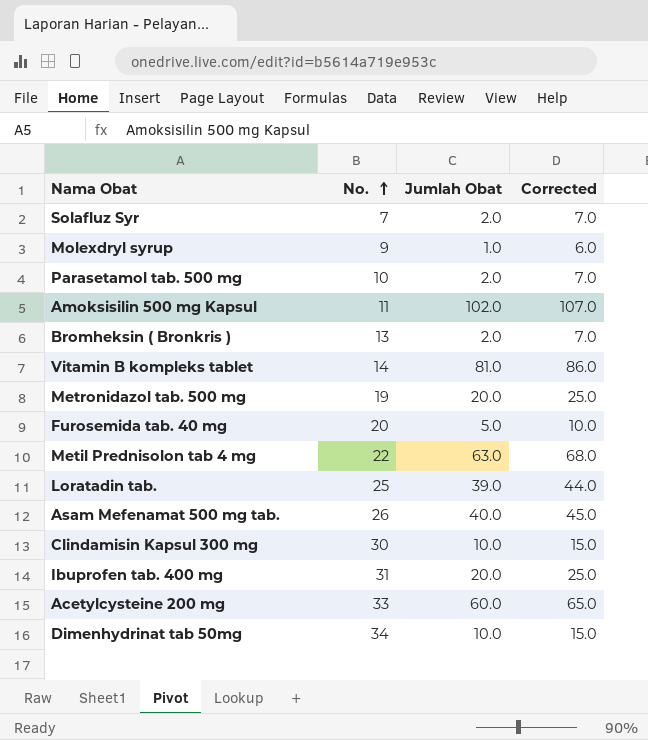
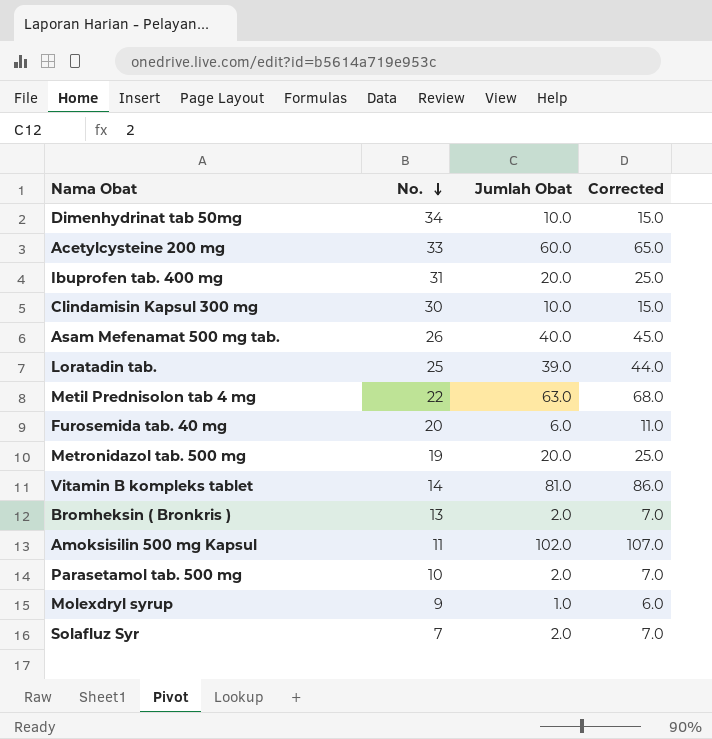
row order: No. ascending -> No. descending
Furosemida tab. 40 mg | Jumlah Obat: 5.0 -> 6.0
Furosemida tab. 40 mg | Corrected: 10.0 -> 11.0

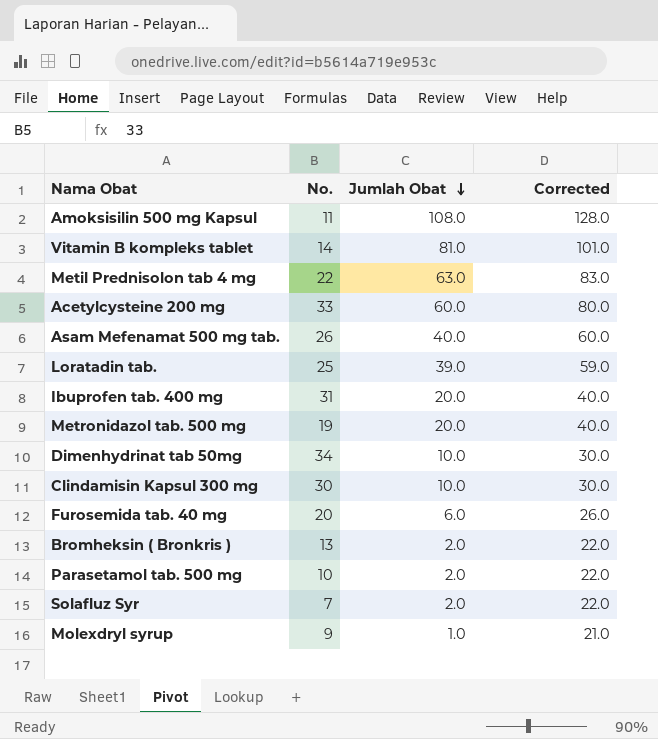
row order: No. descending -> Jumlah Obat descending
column Corrected | formula: [Jumlah Obat] + 5 -> [Jumlah Obat] + 20
Amoksisilin 500 mg Kapsul | Jumlah Obat: 102.0 -> 108.0

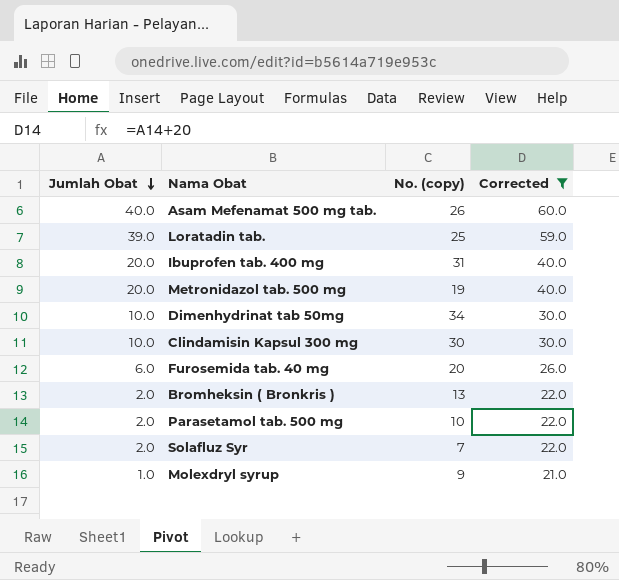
filter: none -> Corrected <= 60.0
column Jumlah Obat | position: 3 -> 1
column name: No. -> No. (copy)

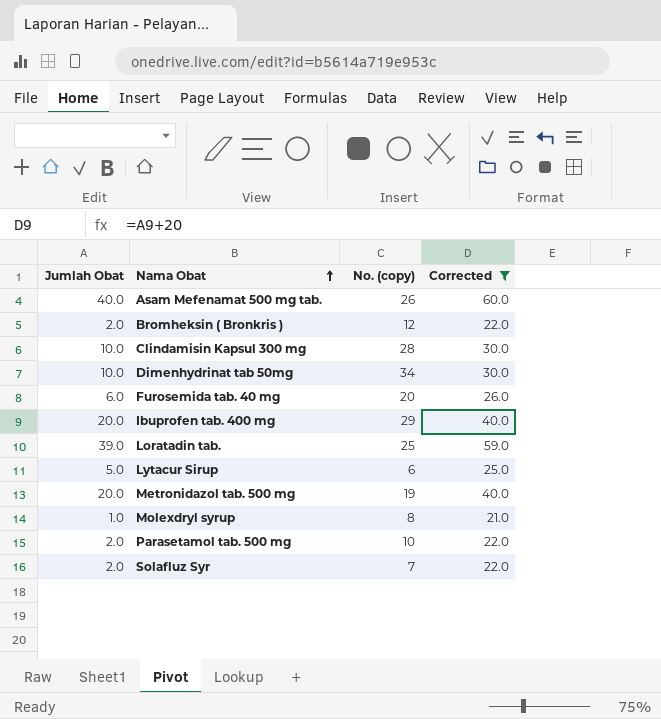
row order: Jumlah Obat descending -> Nama Obat ascending
Bromheksin ( Bronkris ) | No. (copy): 13 -> 12
Clindamisin Kapsul 300 mg | No. (copy): 30 -> 28
Ibuprofen tab. 400 mg | No. (copy): 31 -> 29
row Lytacur Sirup: none -> 5.0 | 6 | 25.0
Molexdryl syrup | No. (copy): 9 -> 8

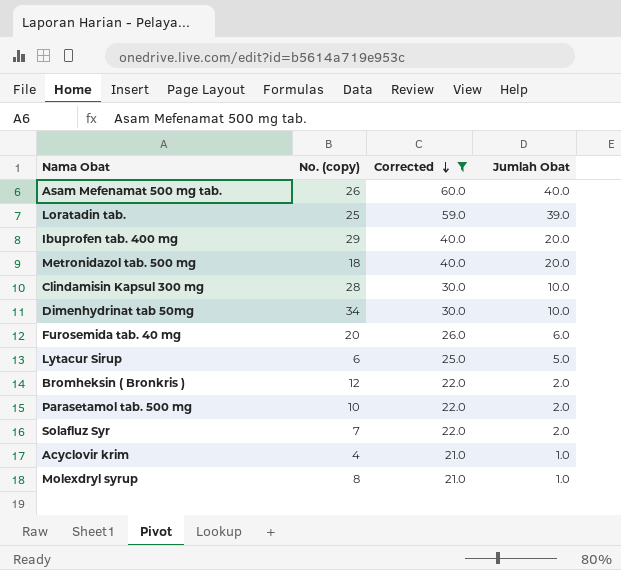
row order: Nama Obat ascending -> Corrected descending
column Jumlah Obat | position: 1 -> 4
Metronidazol tab. 500 mg | No. (copy): 19 -> 18
row Acyclovir krim: none -> 4 | 21.0 | 1.0

